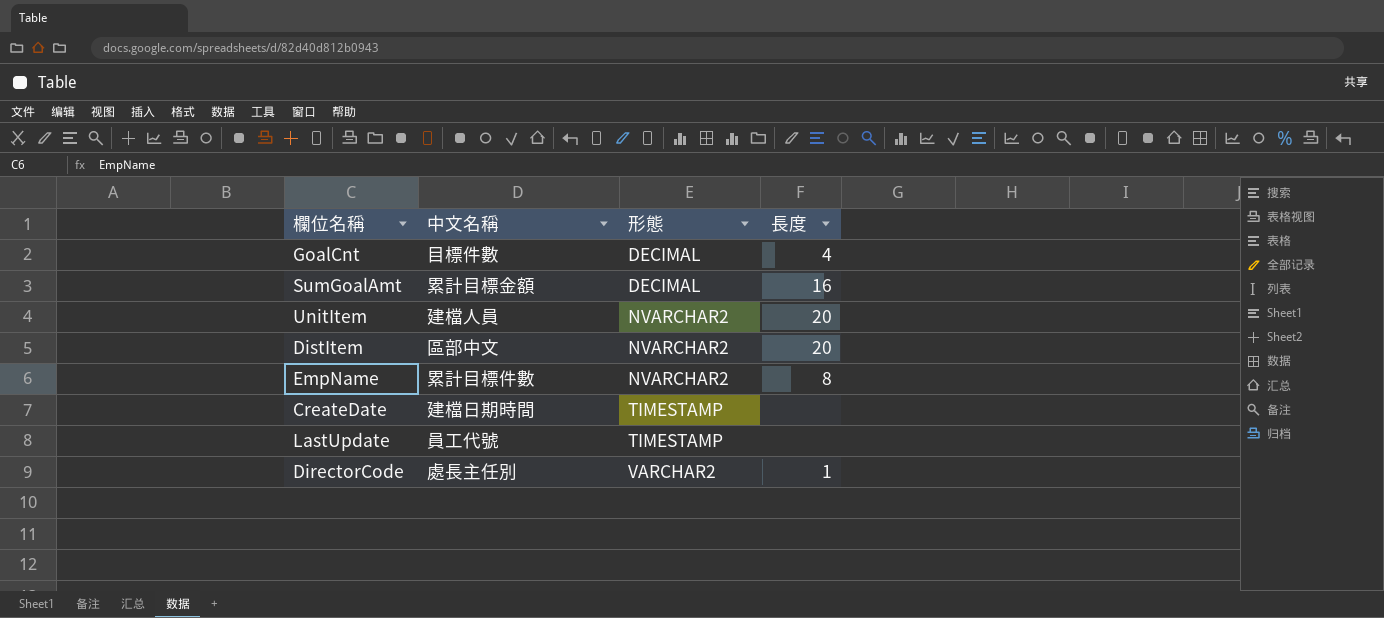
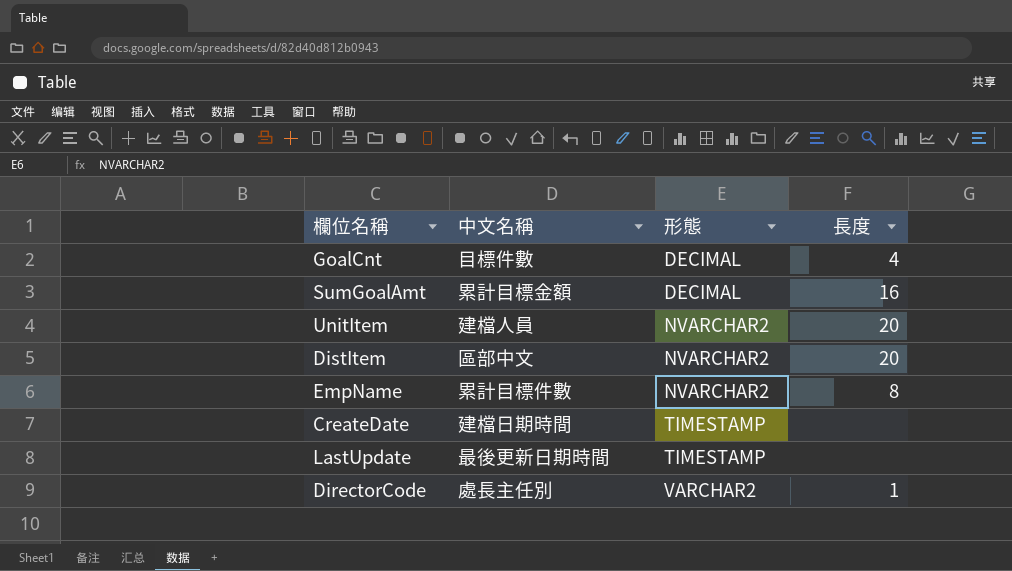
LastUpdate | 中文名稱: 員工代號 -> 最後更新日期時間

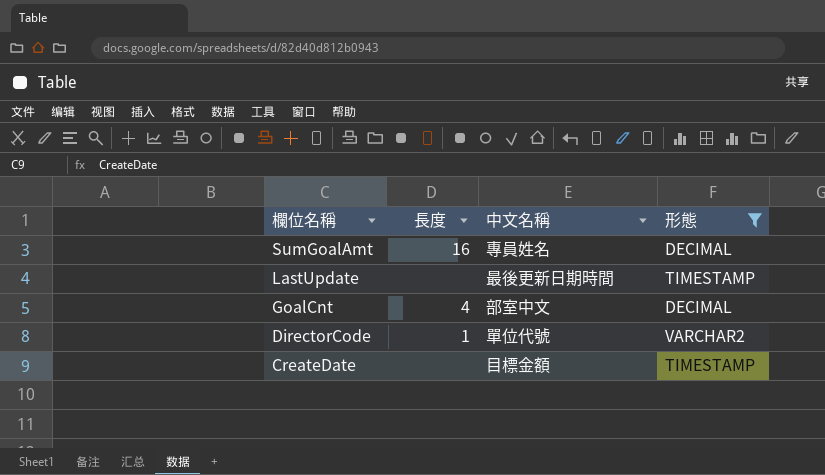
filter: none -> 形態 != NVARCHAR2
row order: 形態 ascending -> 欄位名稱 descending
column 長度 | position: 4 -> 2
SumGoalAmt | 中文名稱: 累計目標金額 -> 專員姓名
GoalCnt | 中文名稱: 目標件數 -> 部室中文
DirectorCode | 中文名稱: 處長主任別 -> 單位代號
CreateDate | 中文名稱: 建檔日期時間 -> 目標金額

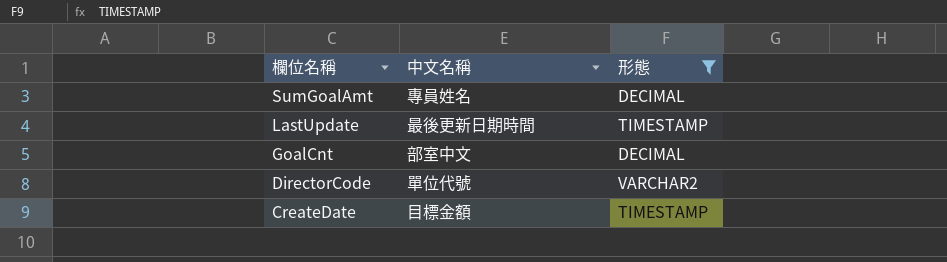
column 長度 | position: 2 -> none

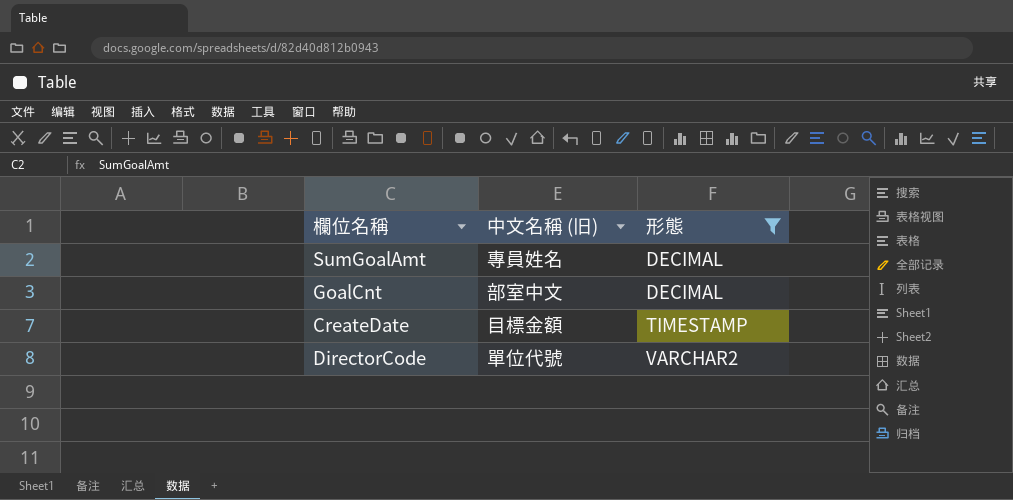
row order: 欄位名稱 descending -> 形態 ascending
column name: 中文名稱 -> 中文名稱 (旧)
row LastUpdate: 最後更新日期時間 | TIMESTAMP -> none

